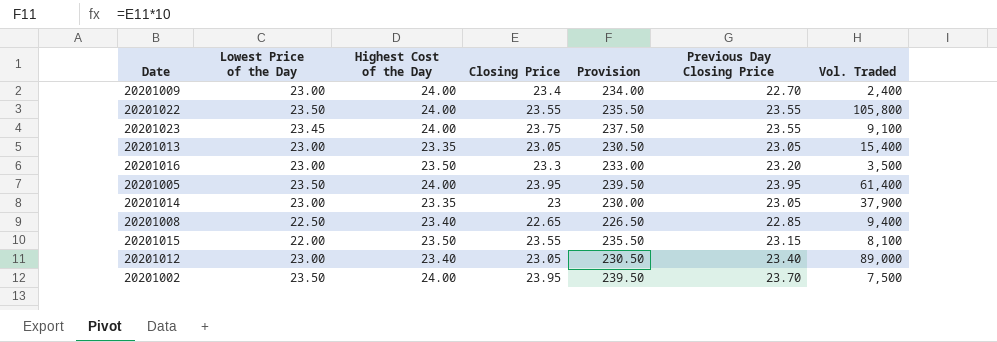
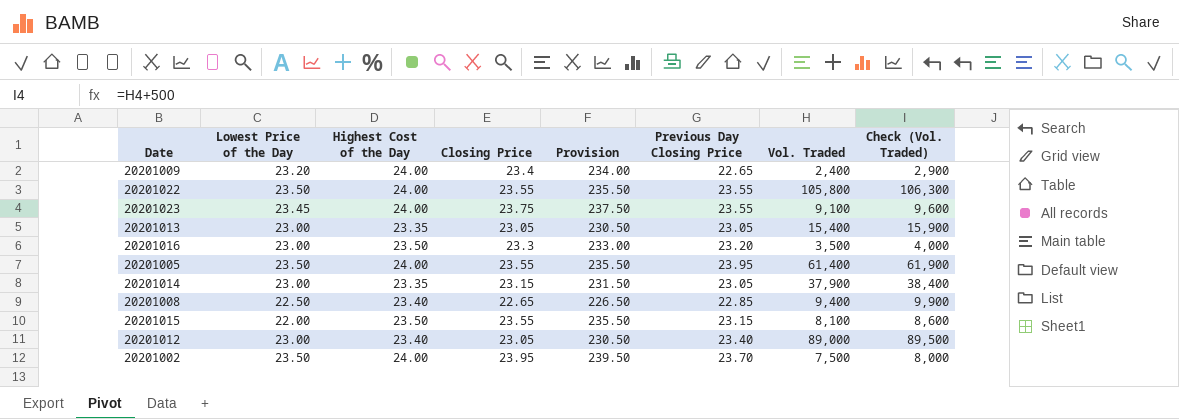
column Check (Vol. Traded) | formula: none -> [Vol. Traded] + 500
20201009 | Lowest Price of the Day: 23.00 -> 23.20
20201009 | Previous Day Closing Price: 22.70 -> 22.65
20201005 | Closing Price: 23.95 -> 23.55
20201005 | Provision: 239.50 -> 235.50
20201014 | Closing Price: 23 -> 23.15
20201014 | Provision: 230.00 -> 231.50

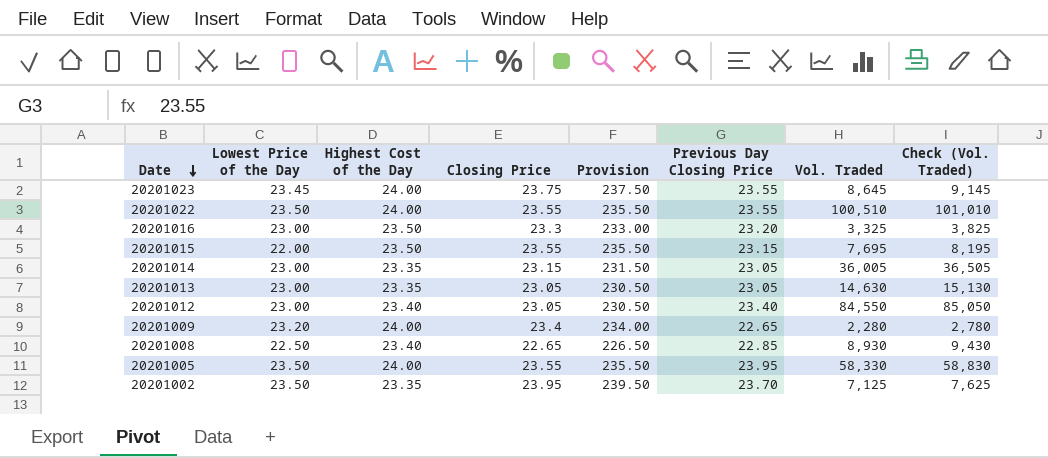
row order: none -> Date descending
20201023 | Vol. Traded: 9,100 -> 8,645
20201023 | Check (Vol. Traded): 9,600 -> 9,145
20201022 | Vol. Traded: 105,800 -> 100,510
20201022 | Check (Vol. Traded): 106,300 -> 101,010
20201016 | Vol. Traded: 3,500 -> 3,325
20201016 | Check (Vol. Traded): 4,000 -> 3,825
20201015 | Vol. Traded: 8,100 -> 7,695
20201015 | Check (Vol. Traded): 8,600 -> 8,195
20201014 | Vol. Traded: 37,900 -> 36,005
20201014 | Check (Vol. Traded): 38,400 -> 36,505
20201013 | Vol. Traded: 15,400 -> 14,630
20201013 | Check (Vol. Traded): 15,900 -> 15,130
20201012 | Vol. Traded: 89,000 -> 84,550
20201012 | Check (Vol. Traded): 89,500 -> 85,050
20201009 | Vol. Traded: 2,400 -> 2,280
20201009 | Check (Vol. Traded): 2,900 -> 2,780
20201008 | Vol. Traded: 9,400 -> 8,930
20201008 | Check (Vol. Traded): 9,900 -> 9,430
20201005 | Vol. Traded: 61,400 -> 58,330
20201005 | Check (Vol. Traded): 61,900 -> 58,830
20201002 | Highest Cost of the Day: 24.00 -> 23.35
20201002 | Vol. Traded: 7,500 -> 7,125
20201002 | Check (Vol. Traded): 8,000 -> 7,625

